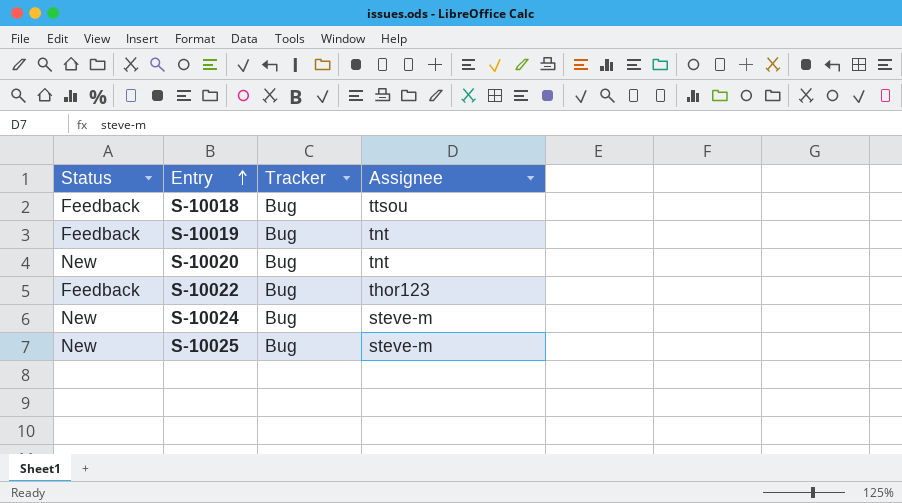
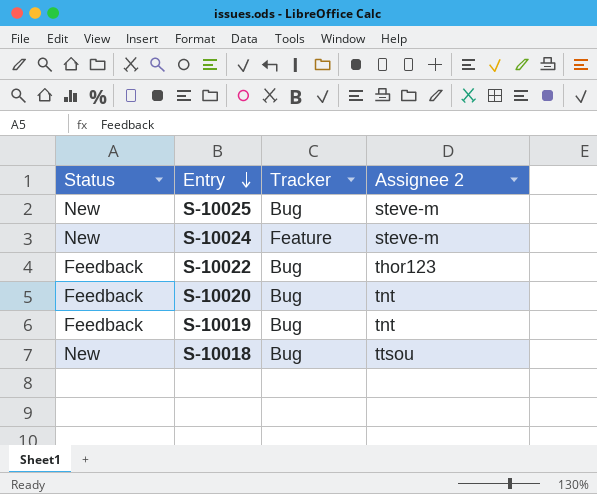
row order: Entry ascending -> Entry descending
column name: Assignee -> Assignee 2
S-10024 | Tracker: Bug -> Feature
S-10020 | Status: New -> Feedback
S-10018 | Status: Feedback -> New

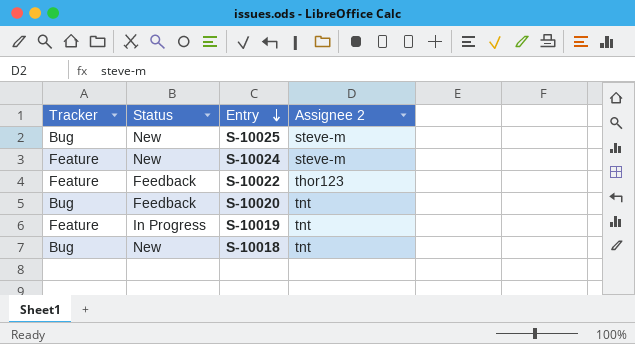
column Tracker | position: 3 -> 1
S-10022 | Tracker: Bug -> Feature
S-10019 | Tracker: Bug -> Feature
S-10019 | Status: Feedback -> In Progress
S-10018 | Assignee 2: ttsou -> tnt

